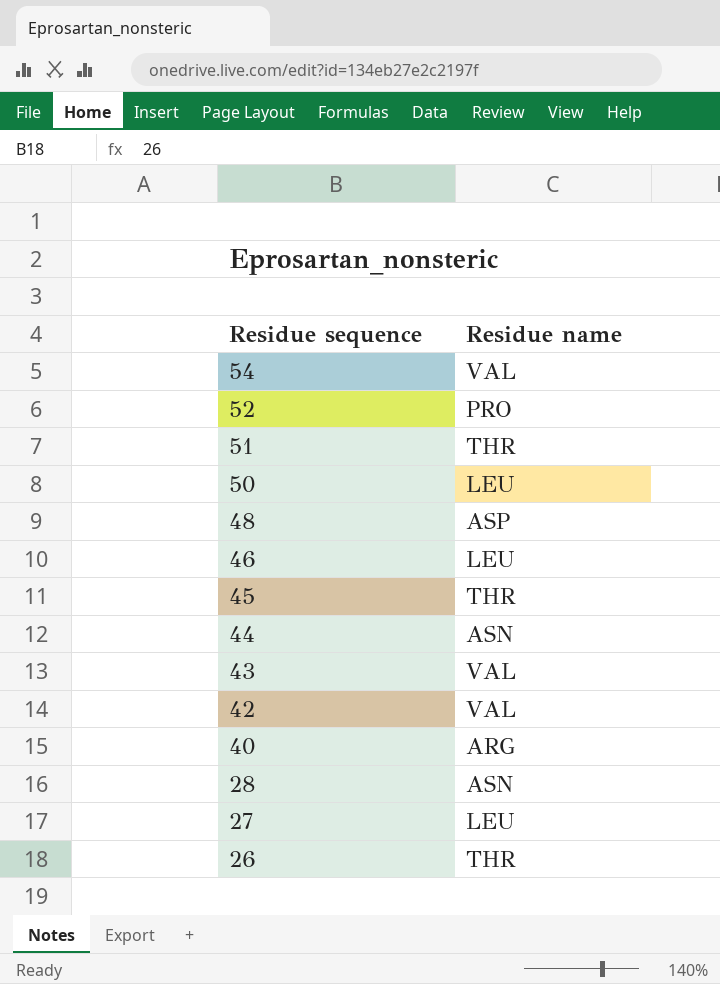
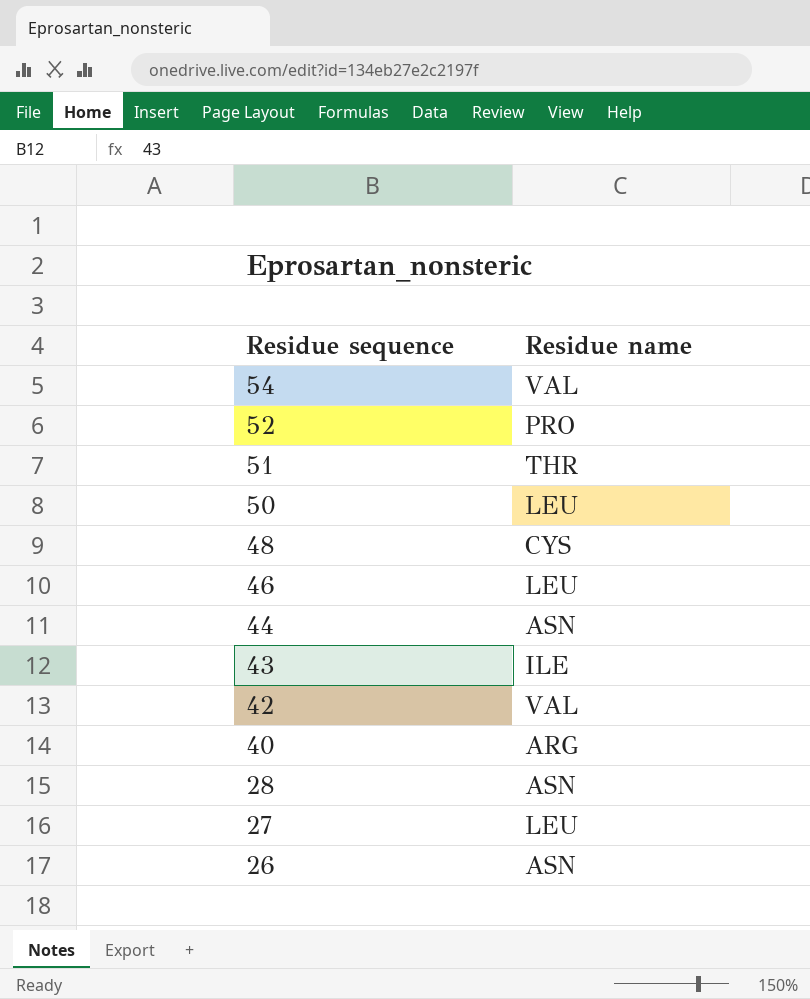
row 45: THR -> none
48 | Residue name: ASP -> CYS
43 | Residue name: VAL -> ILE
26 | Residue name: THR -> ASN

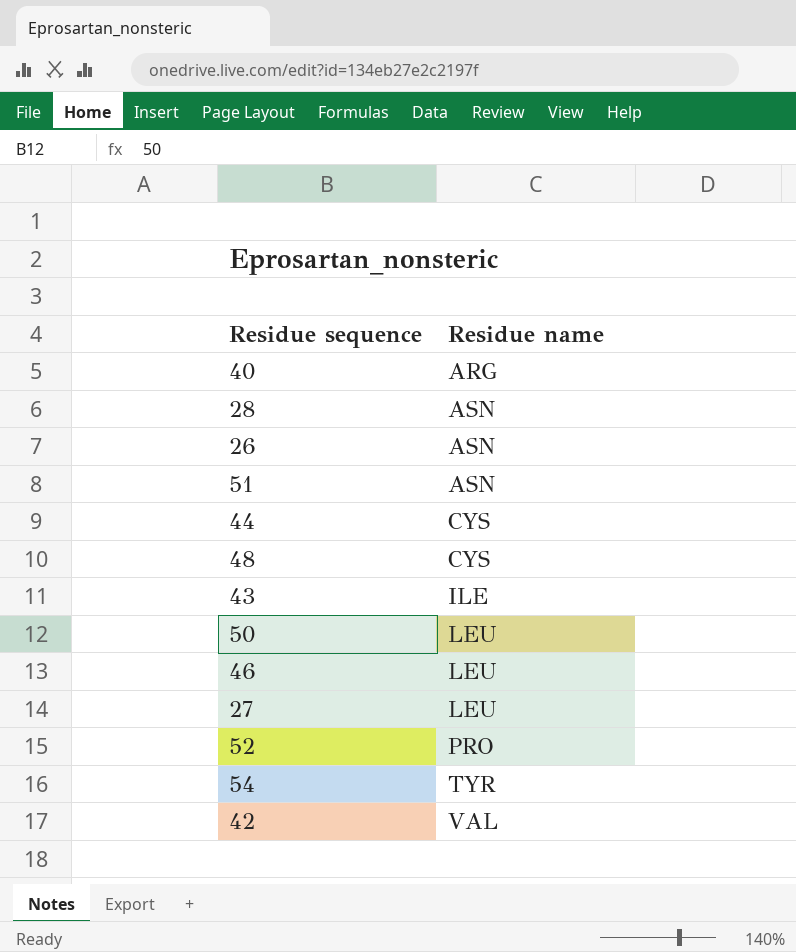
row order: Residue sequence descending -> Residue name ascending
51 | Residue name: THR -> ASN
44 | Residue name: ASN -> CYS
54 | Residue name: VAL -> TYR

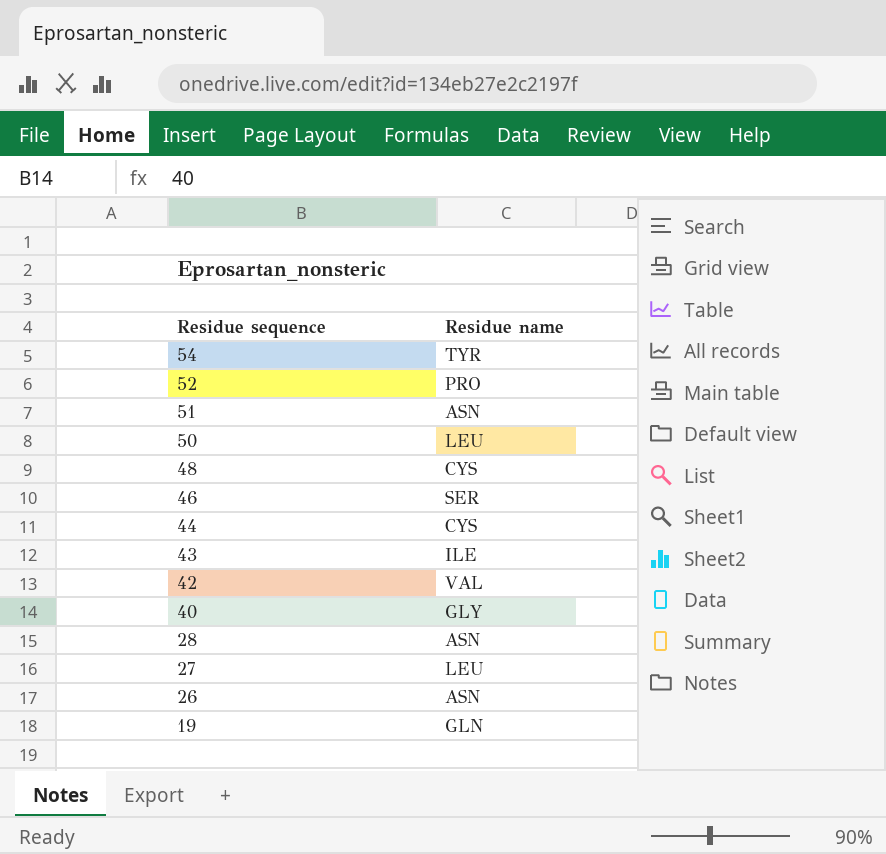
row order: Residue name ascending -> Residue sequence descending
46 | Residue name: LEU -> SER
40 | Residue name: ARG -> GLY
row 19: none -> GLN

